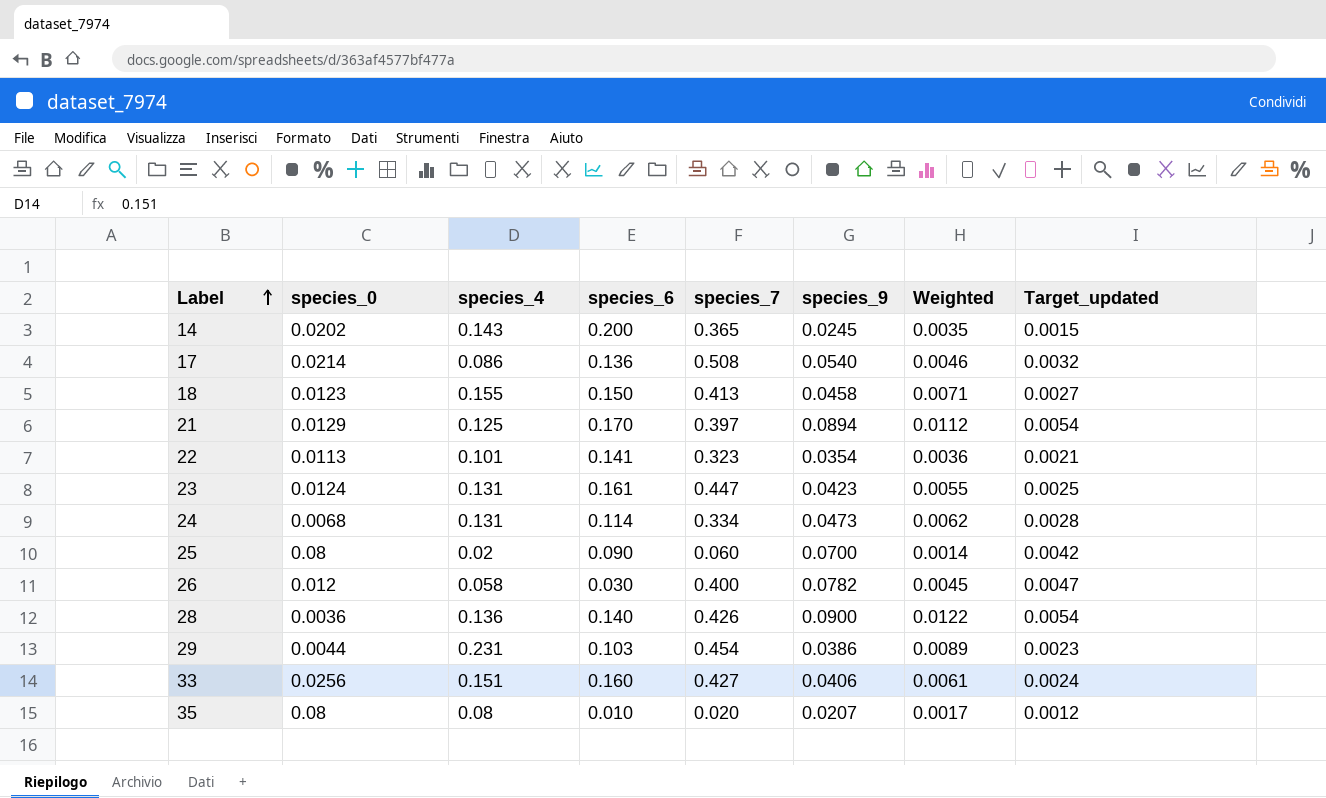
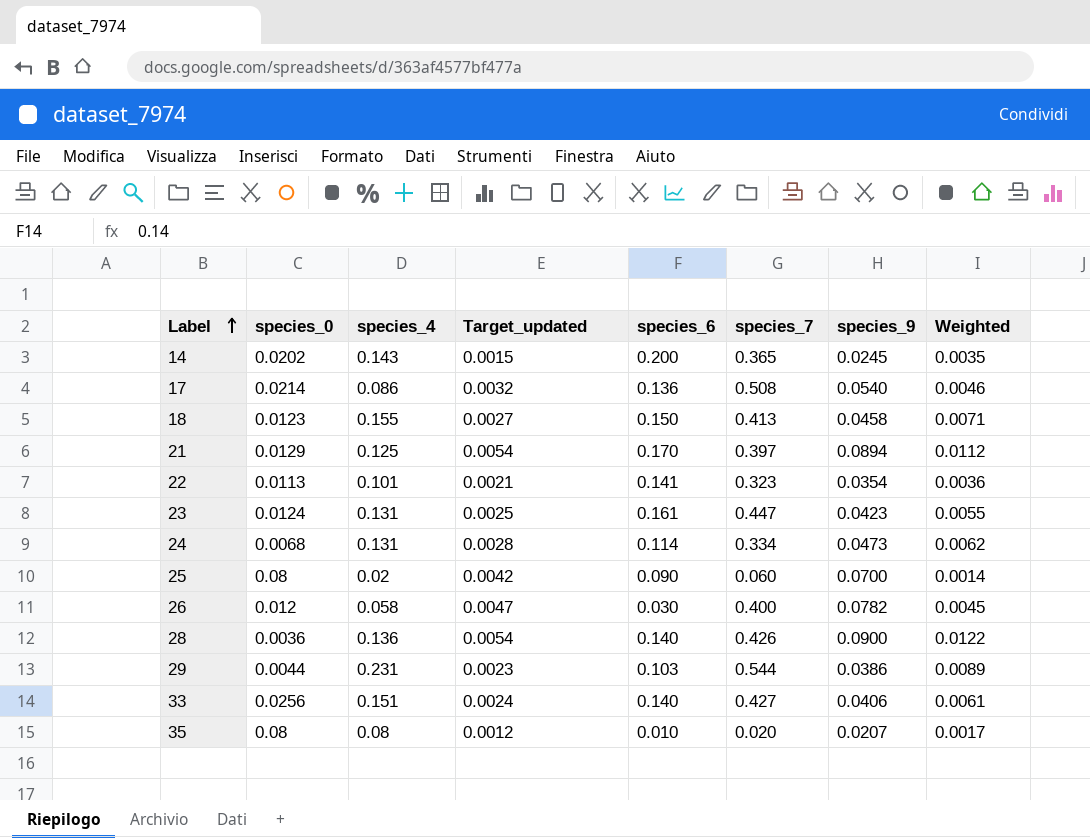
column Target_updated | position: 8 -> 4
29 | species_7: 0.454 -> 0.544
33 | species_6: 0.160 -> 0.140

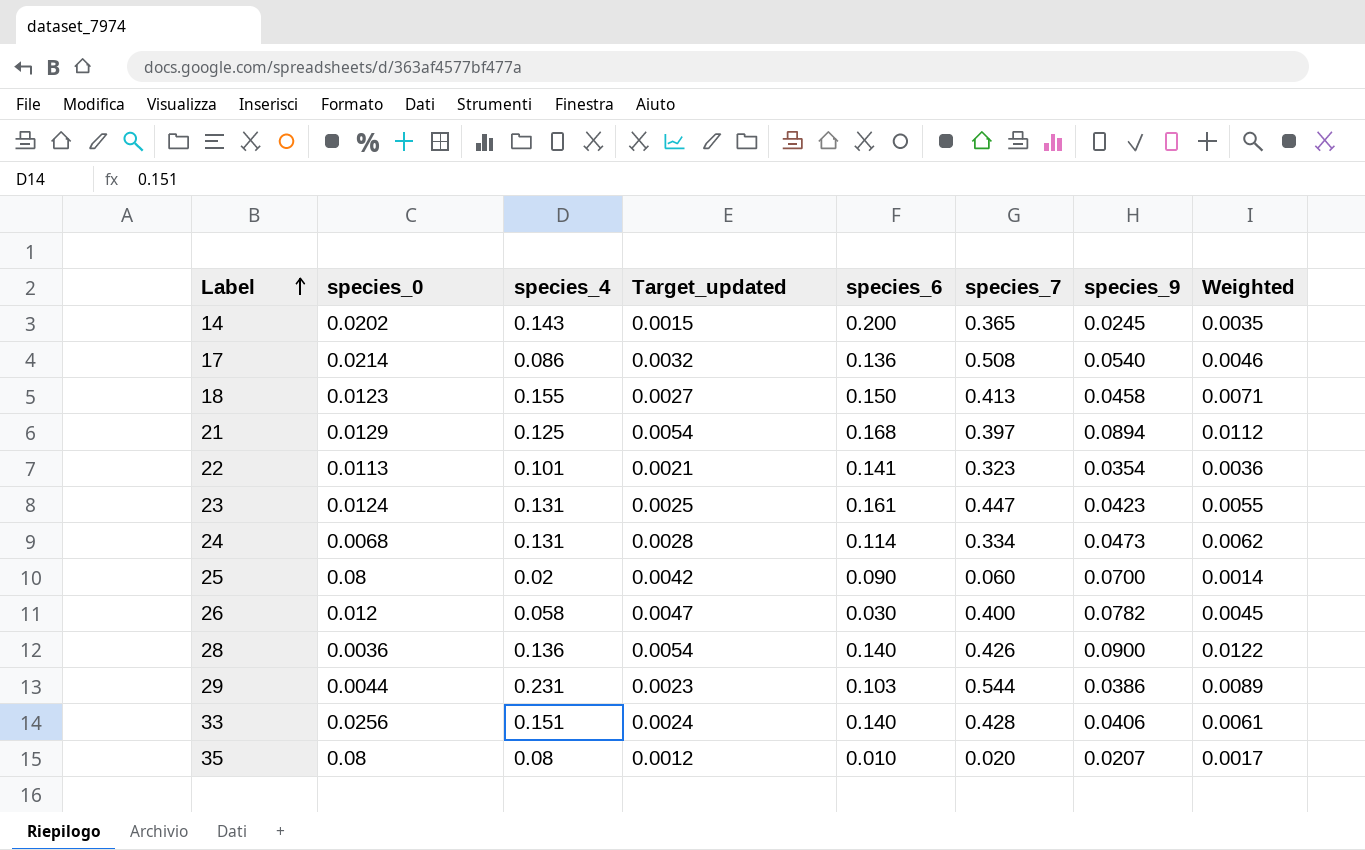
21 | species_6: 0.170 -> 0.168
33 | species_7: 0.427 -> 0.428

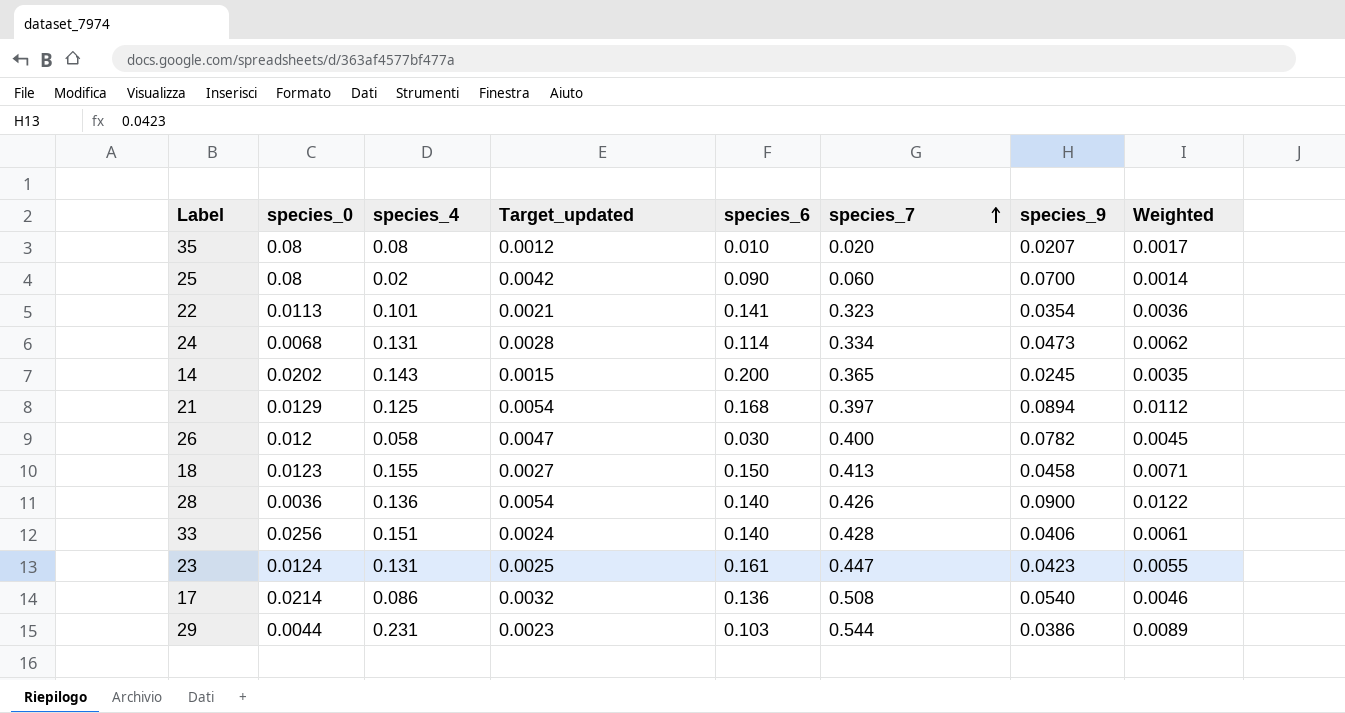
row order: Label ascending -> species_7 ascending

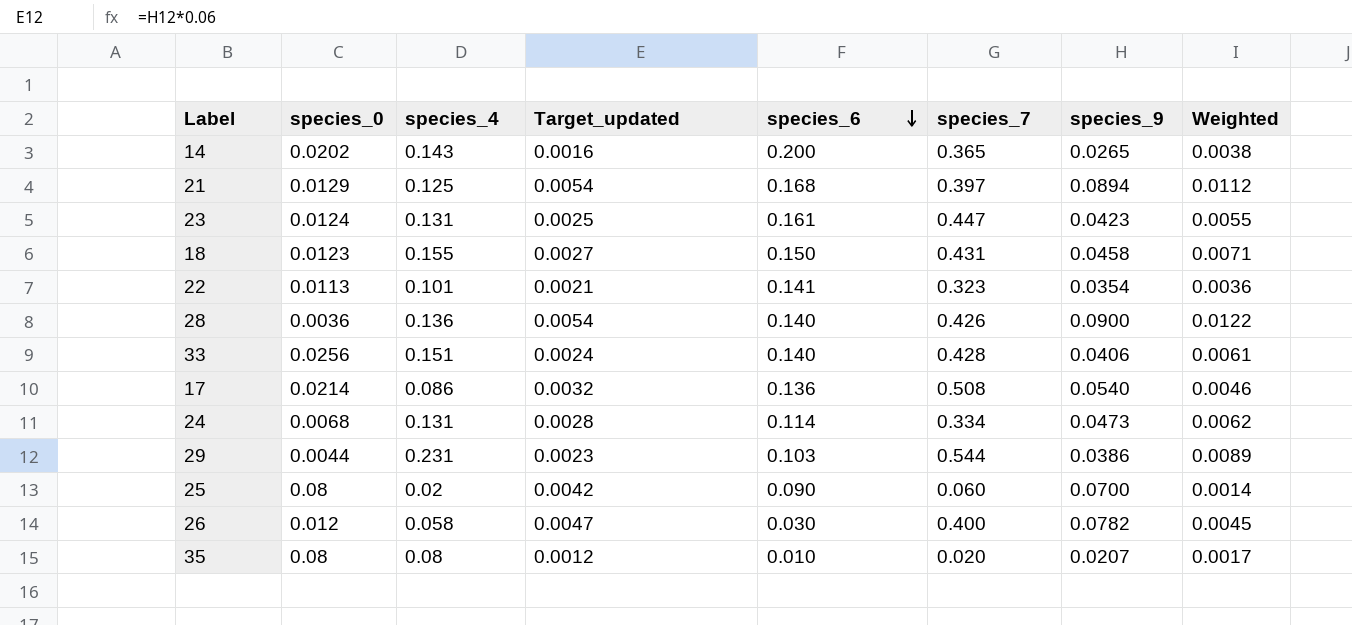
row order: species_7 ascending -> species_6 descending
14 | Target_updated: 0.0015 -> 0.0016
14 | species_9: 0.0245 -> 0.0265
14 | Weighted: 0.0035 -> 0.0038
18 | species_7: 0.413 -> 0.431

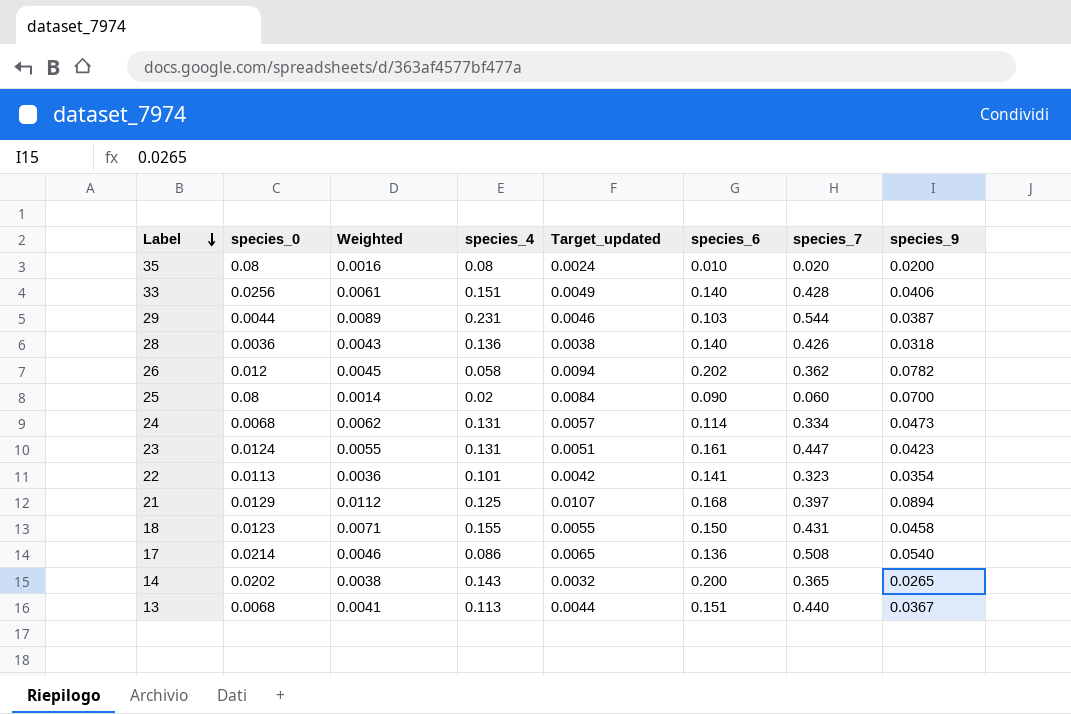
row order: species_6 descending -> Label descending
column Weighted | position: 8 -> 3
column Target_updated | formula: [species_9] * 0.06 -> [species_9] * 0.12
35 | Weighted: 0.0017 -> 0.0016
35 | species_9: 0.0207 -> 0.0200
29 | species_9: 0.0386 -> 0.0387
28 | Weighted: 0.0122 -> 0.0043
28 | species_9: 0.0900 -> 0.0318
26 | species_6: 0.030 -> 0.202
26 | species_7: 0.400 -> 0.362
row 13: none -> 0.0068 | 0.0041 | 0.113 | 0.0044 | 0.151 | 0.440 | 0.0367

